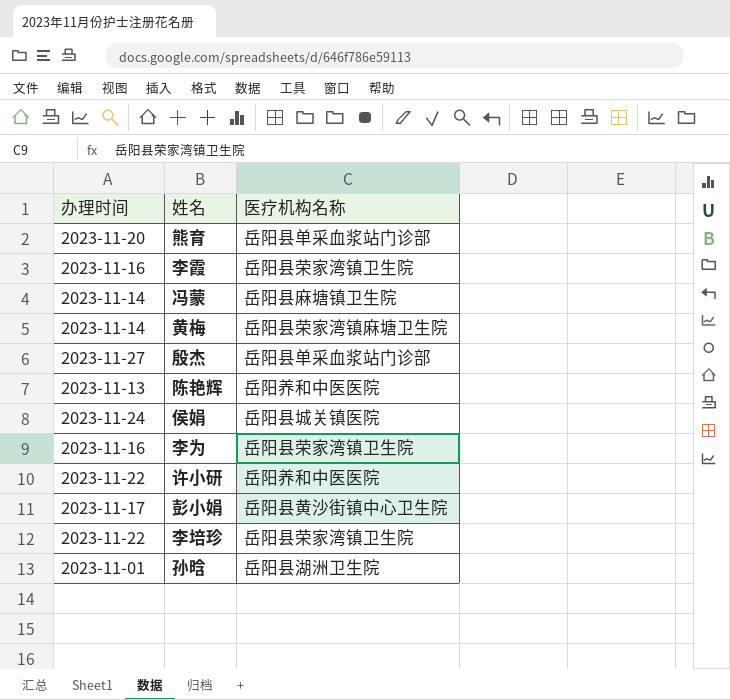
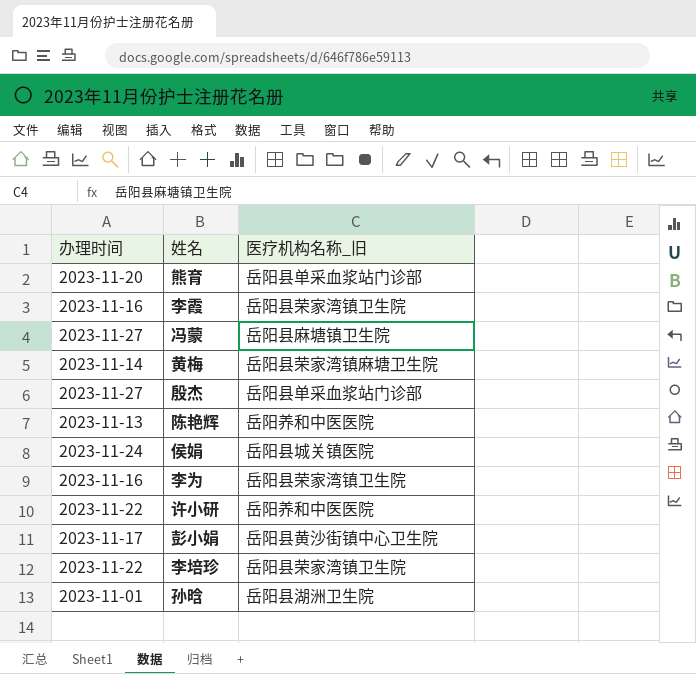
column name: 医疗机构名称 -> 医疗机构名称_旧
冯蒙 | 办理时间: 2023-11-14 -> 2023-11-27

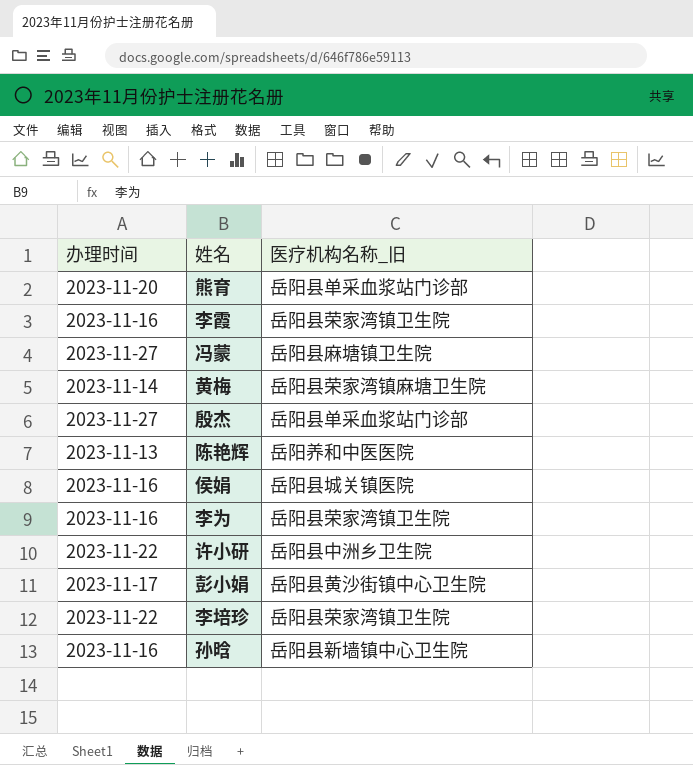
侯娟 | 办理时间: 2023-11-24 -> 2023-11-16
许小研 | 医疗机构名称_旧: 岳阳养和中医医院 -> 岳阳县中洲乡卫生院
孙晗 | 办理时间: 2023-11-01 -> 2023-11-16
孙晗 | 医疗机构名称_旧: 岳阳县湖洲卫生院 -> 岳阳县新墙镇中心卫生院

